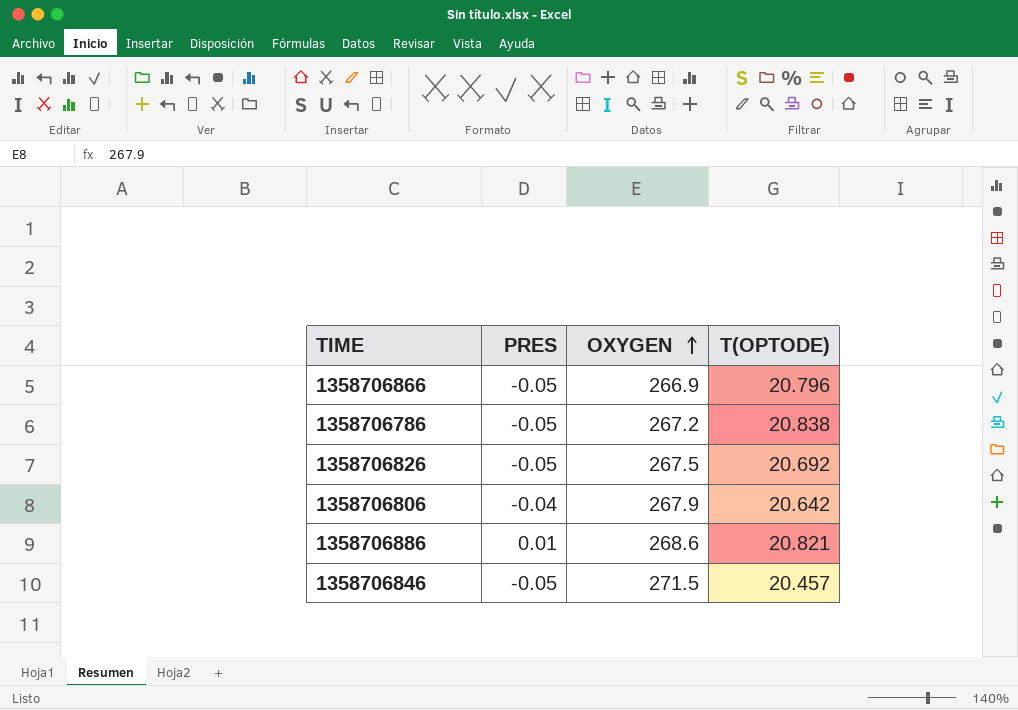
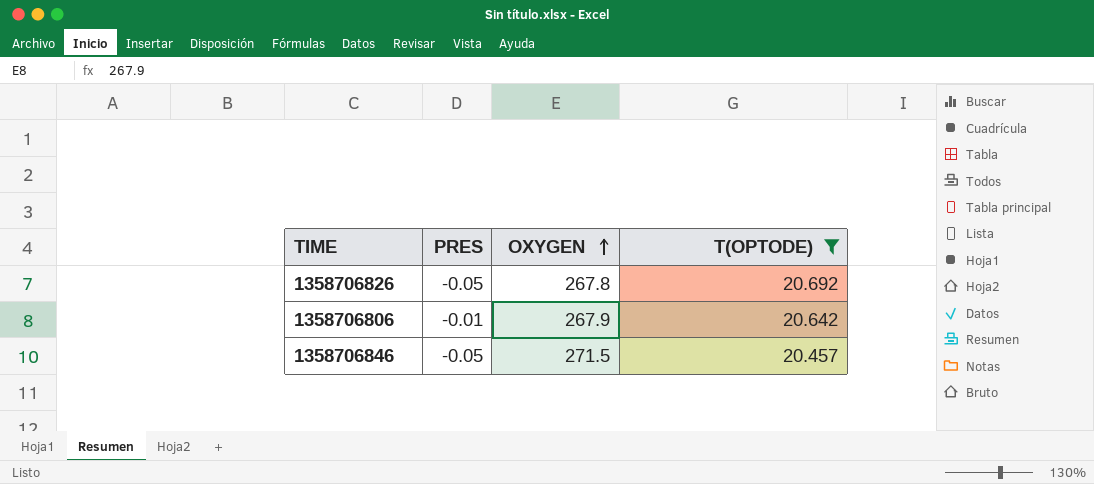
filter: none -> T(OPTODE) <= 20.692
1358706826 | OXYGEN: 267.5 -> 267.8
1358706806 | PRES: -0.04 -> -0.01

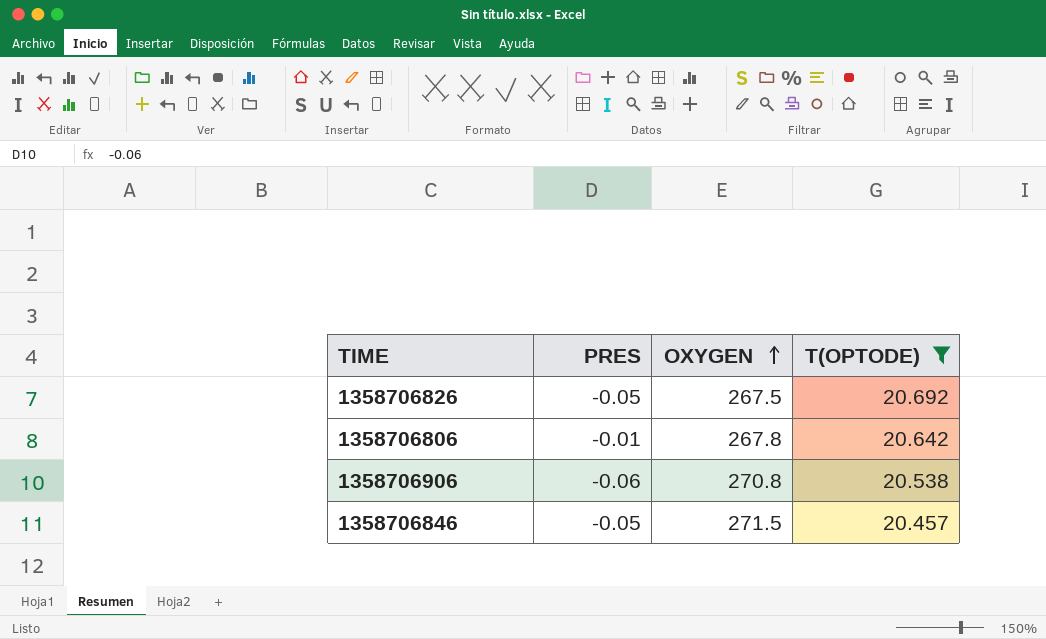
1358706826 | OXYGEN: 267.8 -> 267.5
1358706806 | OXYGEN: 267.9 -> 267.8
row 1358706906: none -> -0.06 | 270.8 | 20.538

